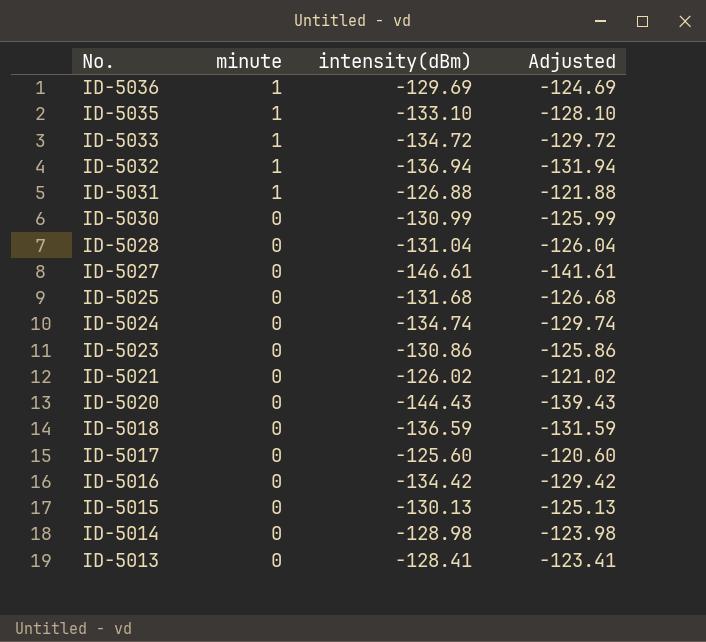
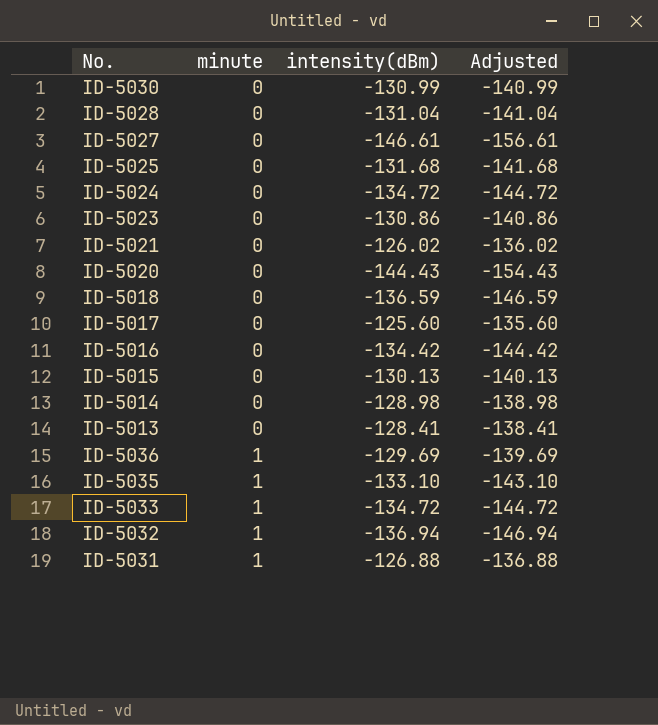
row order: No. descending -> minute ascending
column Adjusted | formula: [intensity(dBm)] + 5 -> [intensity(dBm)] - 10
ID-5024 | intensity(dBm): -134.74 -> -134.72

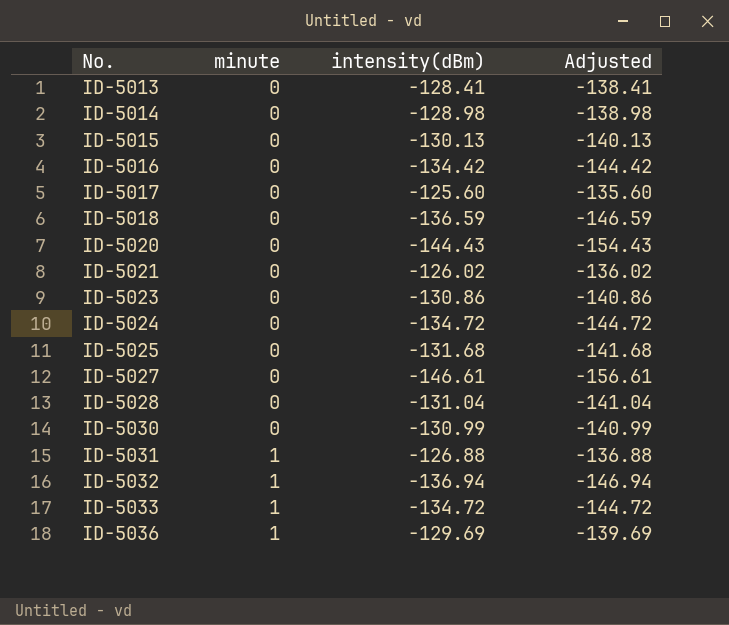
row order: minute ascending -> No. ascending
row ID-5035: 1 | -133.10 | -143.10 -> none

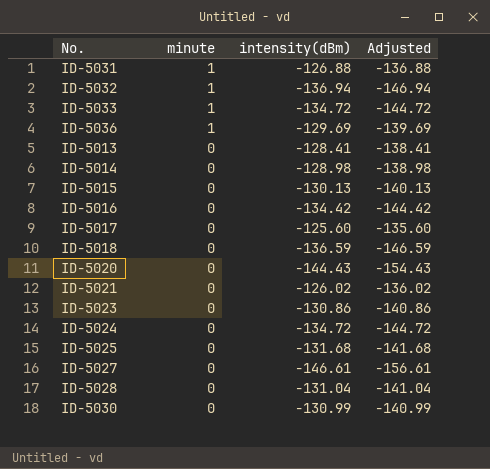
row order: No. ascending -> minute descending

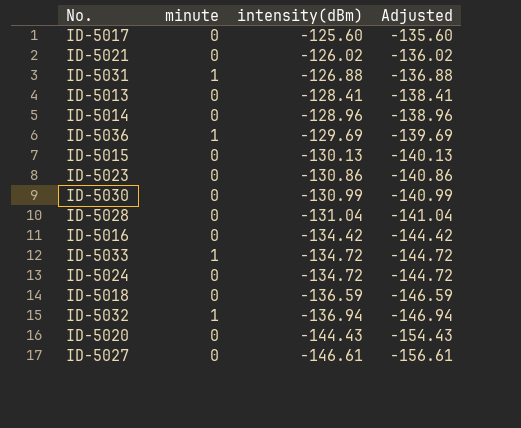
row order: minute descending -> intensity(dBm) descending
row ID-5025: 0 | -131.68 | -141.68 -> none
ID-5014 | intensity(dBm): -128.98 -> -128.96
ID-5014 | Adjusted: -138.98 -> -138.96

